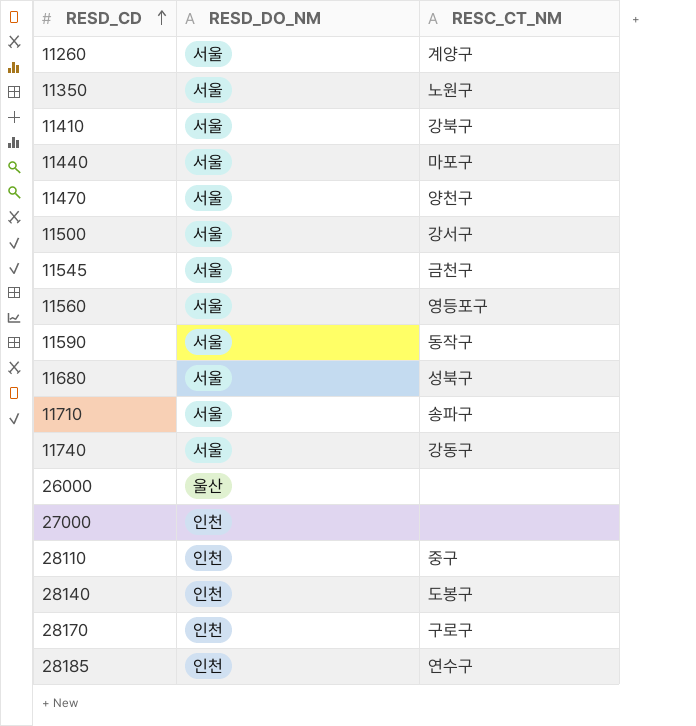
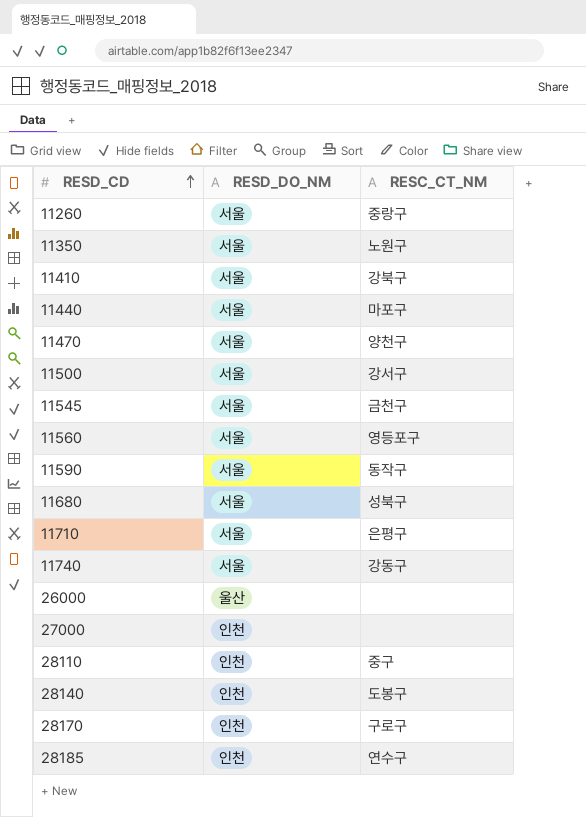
11260 | RESC_CT_NM: 계양구 -> 중랑구
11710 | RESC_CT_NM: 송파구 -> 은평구

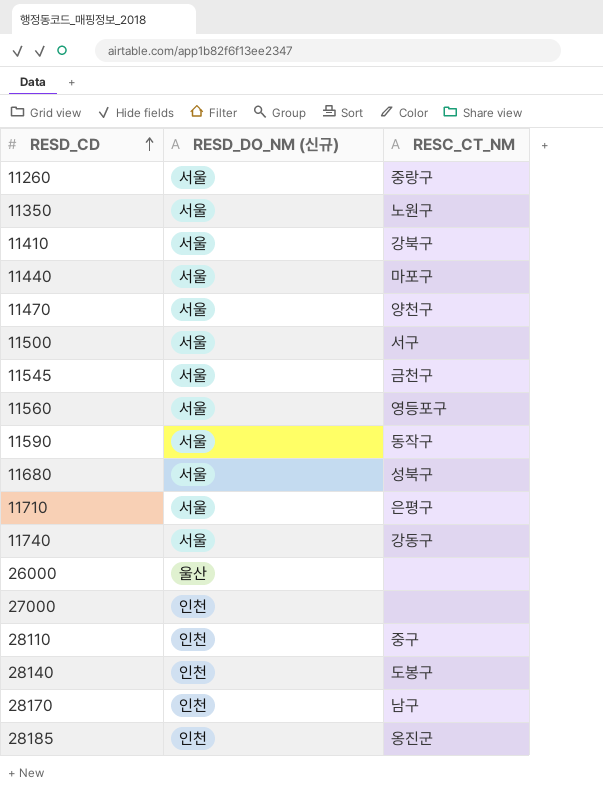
column name: RESD_DO_NM -> RESD_DO_NM (신규)
11500 | RESC_CT_NM: 강서구 -> 서구
28170 | RESC_CT_NM: 구로구 -> 남구
28185 | RESC_CT_NM: 연수구 -> 옹진군

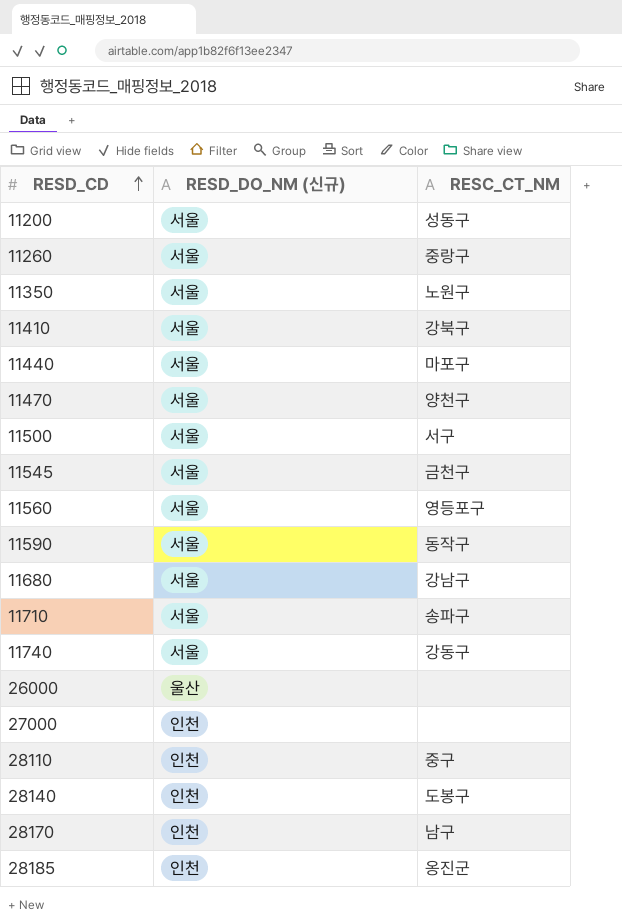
row 11200: none -> 서울 | 성동구
11680 | RESC_CT_NM: 성북구 -> 강남구
11710 | RESC_CT_NM: 은평구 -> 송파구

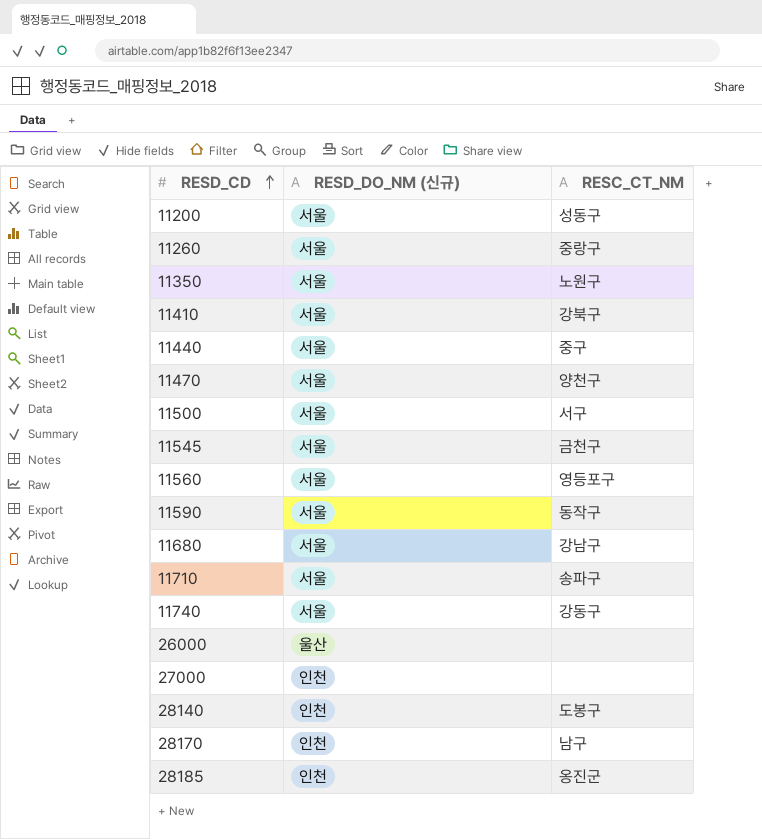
row 28110: 인천 | 중구 -> none
11440 | RESC_CT_NM: 마포구 -> 중구

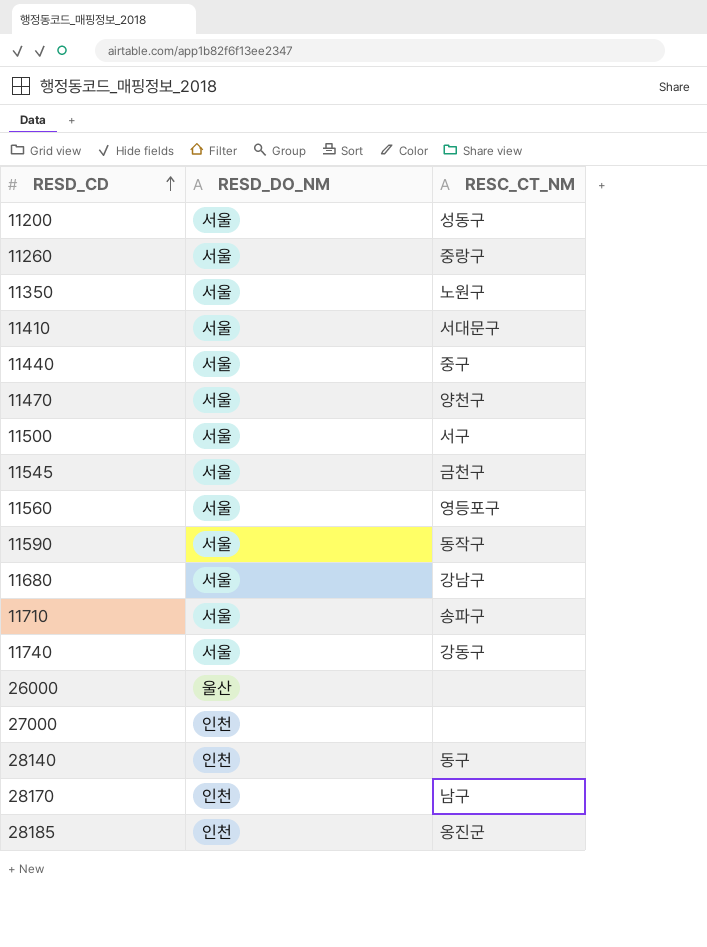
column name: RESD_DO_NM (신규) -> RESD_DO_NM
11410 | RESC_CT_NM: 강북구 -> 서대문구
28140 | RESC_CT_NM: 도봉구 -> 동구

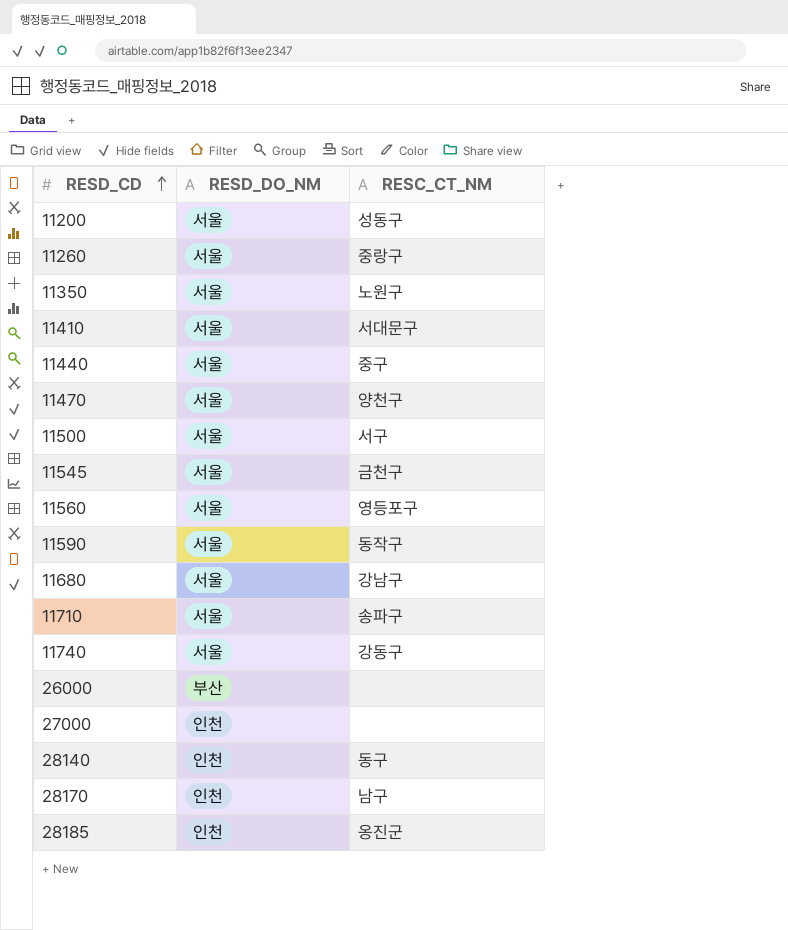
26000 | RESD_DO_NM: 울산 -> 부산

